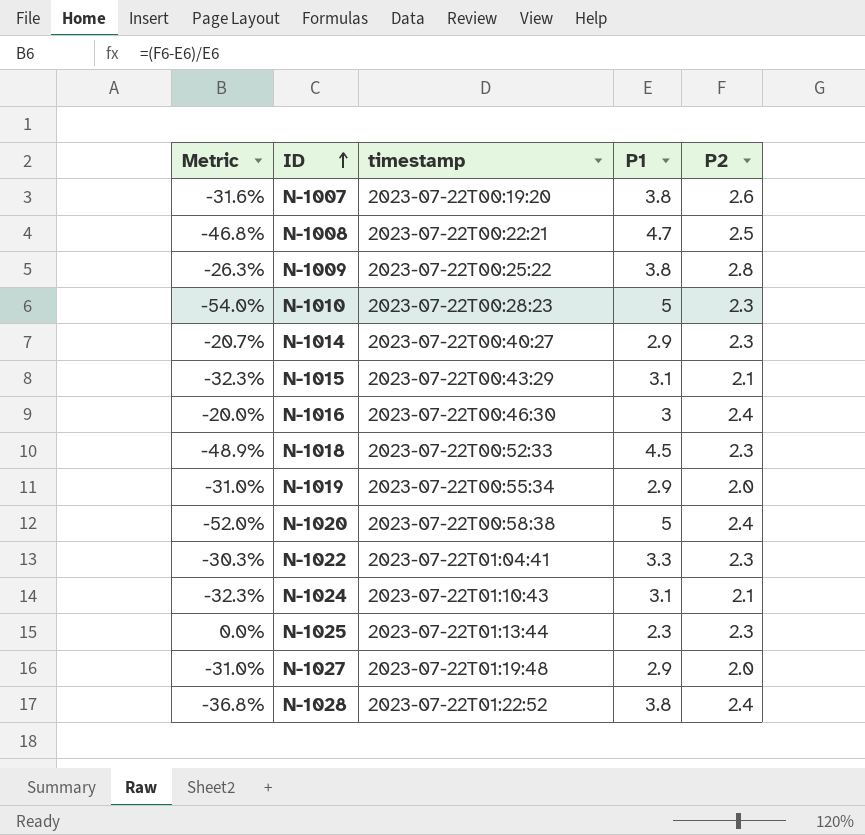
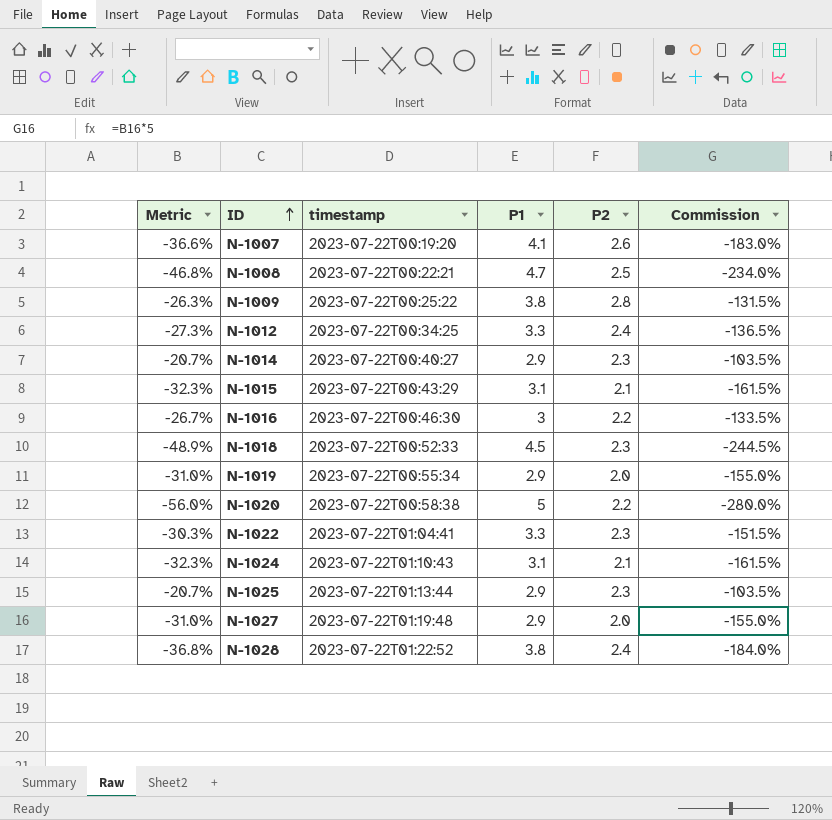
column Commission | formula: none -> [Metric] * 5
row N-1010: -54.0% | 2023-07-22T00:28:23 | 5 | 2.3 -> none
N-1007 | Metric: -31.6% -> -36.6%
N-1007 | P1: 3.8 -> 4.1
row N-1012: none -> -27.3% | 2023-07-22T00:34:25 | 3.3 | 2.4 | -136.5%
N-1016 | Metric: -20.0% -> -26.7%
N-1016 | P2: 2.4 -> 2.2
N-1020 | Metric: -52.0% -> -56.0%
N-1020 | P2: 2.4 -> 2.2
N-1025 | Metric: 0.0% -> -20.7%
N-1025 | P1: 2.3 -> 2.9

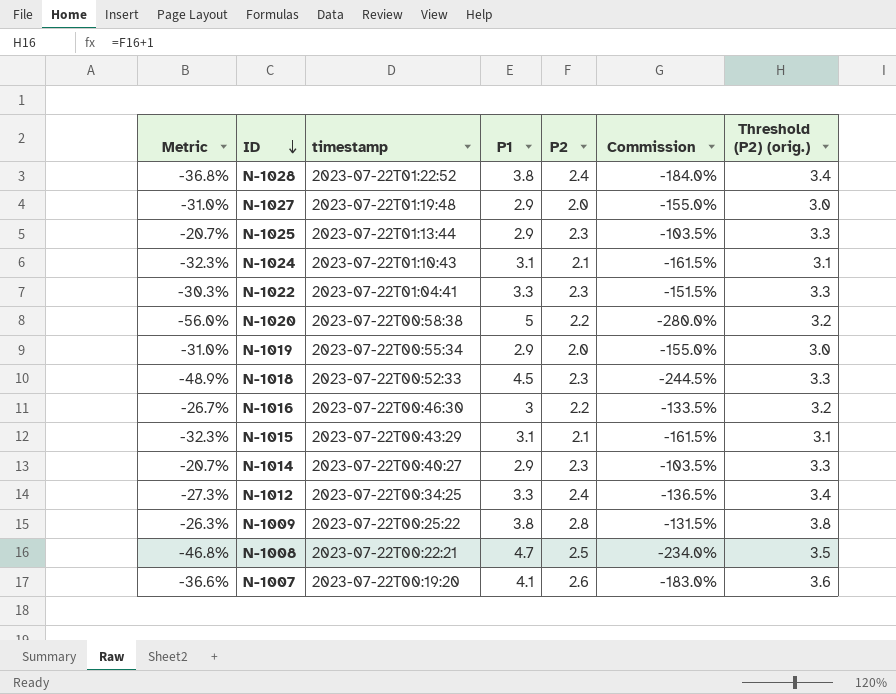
row order: ID ascending -> ID descending
column Threshold (P2) (orig.) | formula: none -> [P2] + 1

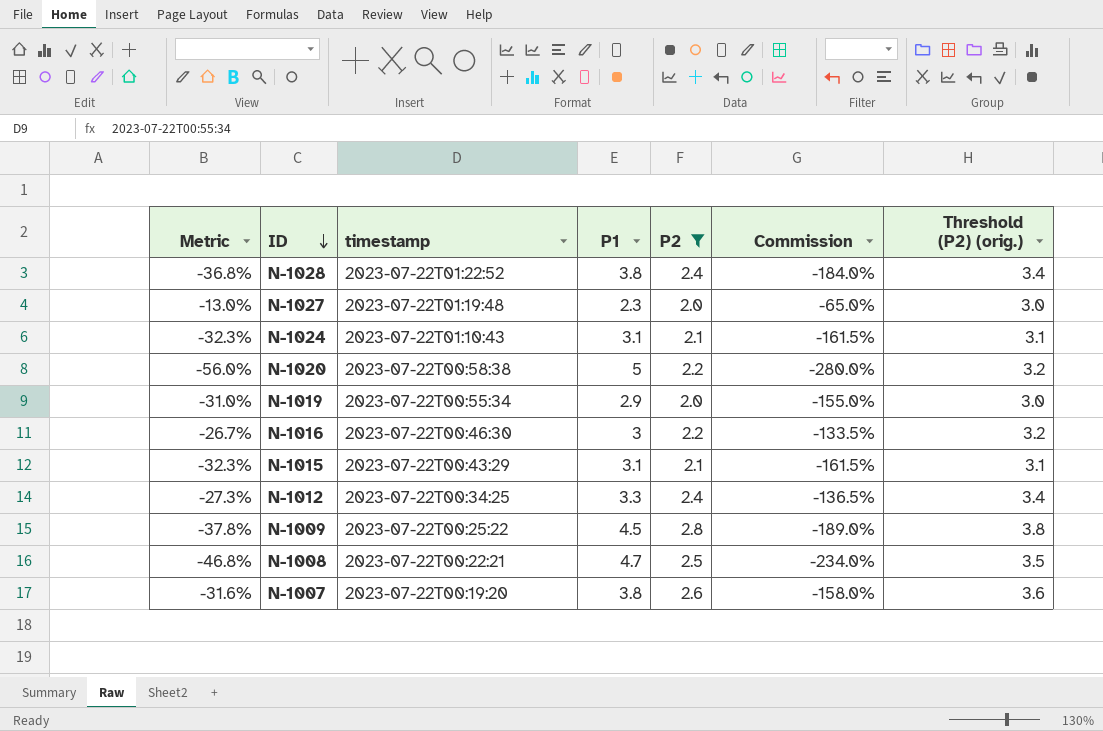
filter: none -> P2 != 2.3
N-1027 | Metric: -31.0% -> -13.0%
N-1027 | P1: 2.9 -> 2.3
N-1027 | Commission: -155.0% -> -65.0%
N-1009 | Metric: -26.3% -> -37.8%
N-1009 | P1: 3.8 -> 4.5
N-1009 | Commission: -131.5% -> -189.0%
N-1007 | Metric: -36.6% -> -31.6%
N-1007 | P1: 4.1 -> 3.8
N-1007 | Commission: -183.0% -> -158.0%

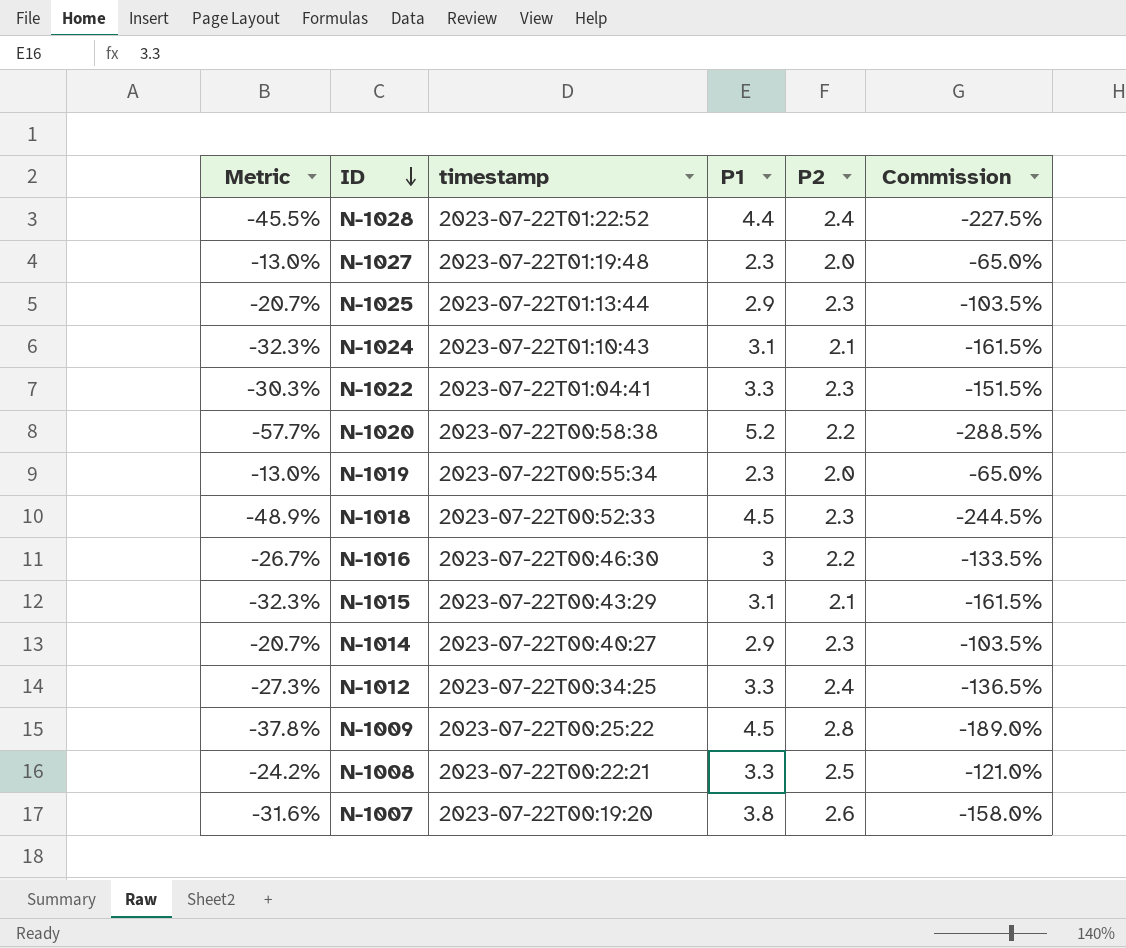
filter: P2 != 2.3 -> none
column Threshold (P2) (orig.) | formula: [P2] + 1 -> none
N-1028 | Metric: -36.8% -> -45.5%
N-1028 | P1: 3.8 -> 4.4
N-1028 | Commission: -184.0% -> -227.5%
N-1020 | Metric: -56.0% -> -57.7%
N-1020 | P1: 5 -> 5.2
N-1020 | Commission: -280.0% -> -288.5%
N-1019 | Metric: -31.0% -> -13.0%
N-1019 | P1: 2.9 -> 2.3
N-1019 | Commission: -155.0% -> -65.0%
N-1008 | Metric: -46.8% -> -24.2%
N-1008 | P1: 4.7 -> 3.3
N-1008 | Commission: -234.0% -> -121.0%

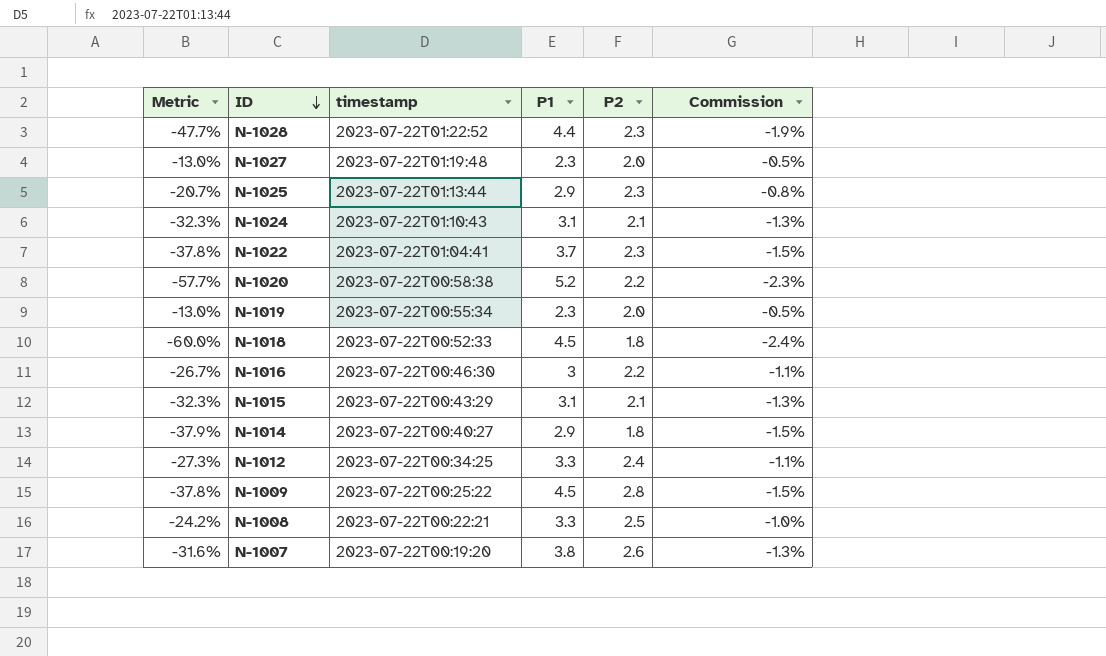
column Commission | formula: [Metric] * 5 -> [Metric] * 0.04
N-1028 | Metric: -45.5% -> -47.7%
N-1028 | P2: 2.4 -> 2.3
N-1022 | Metric: -30.3% -> -37.8%
N-1022 | P1: 3.3 -> 3.7
N-1018 | Metric: -48.9% -> -60.0%
N-1018 | P2: 2.3 -> 1.8
N-1014 | Metric: -20.7% -> -37.9%
N-1014 | P2: 2.3 -> 1.8

